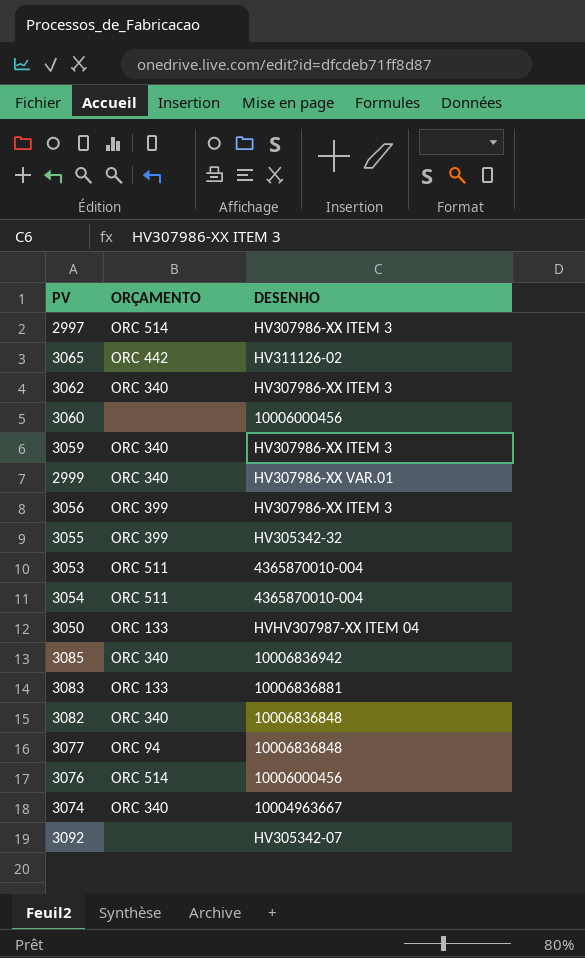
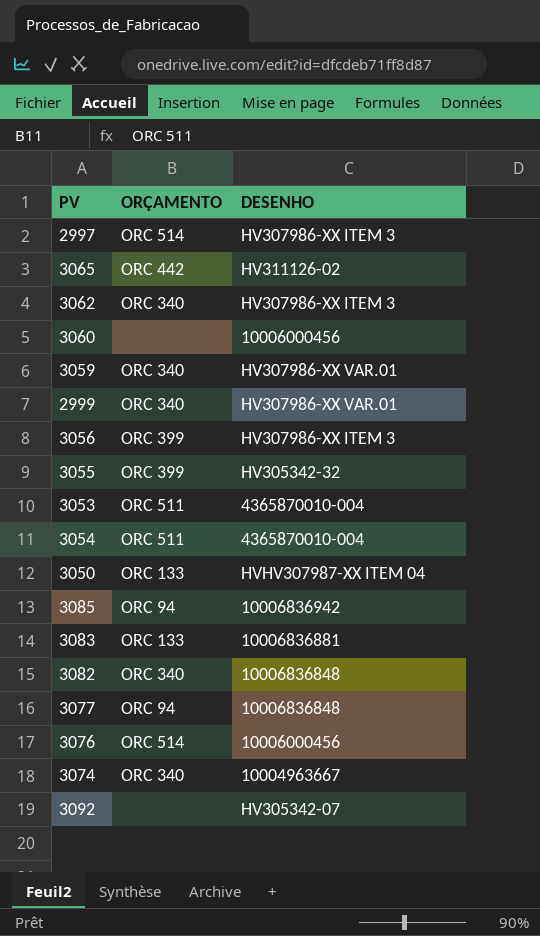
3059 | DESENHO: HV307986-XX ITEM 3 -> HV307986-XX VAR.01
3085 | ORÇAMENTO: ORC 340 -> ORC 94

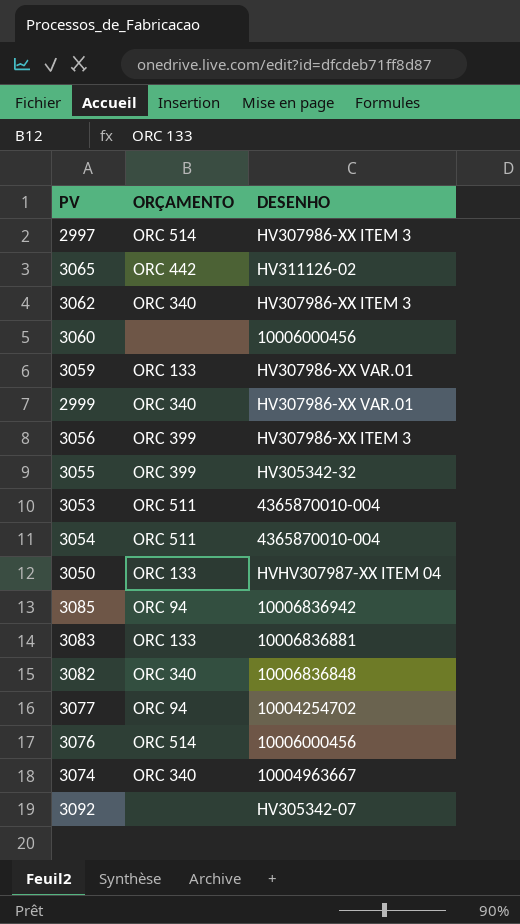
3059 | ORÇAMENTO: ORC 340 -> ORC 133
3077 | DESENHO: 10006836848 -> 10004254702

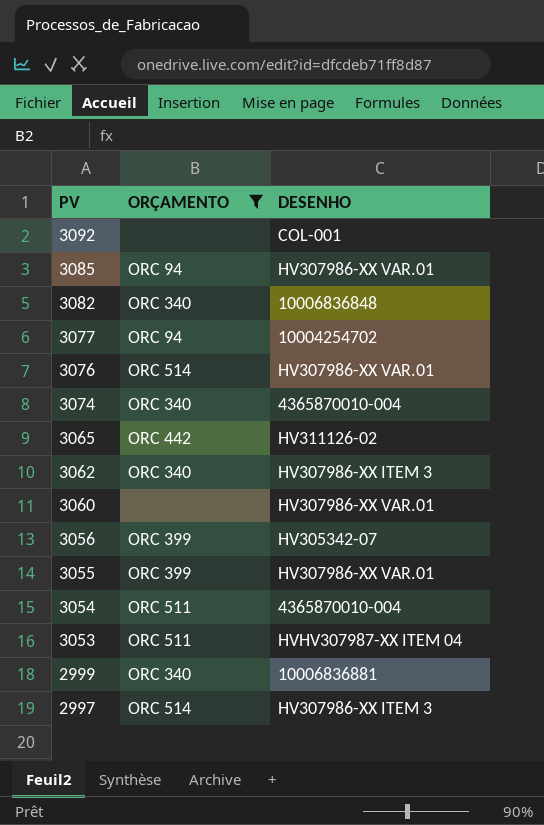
filter: none -> ORÇAMENTO != ORC 133
row order: none -> PV descending
3092 | DESENHO: HV305342-07 -> COL-001
3085 | DESENHO: 10006836942 -> HV307986-XX VAR.01
3076 | DESENHO: 10006000456 -> HV307986-XX VAR.01
3074 | DESENHO: 10004963667 -> 4365870010-004
3060 | DESENHO: 10006000456 -> HV307986-XX VAR.01
3056 | DESENHO: HV307986-XX ITEM 3 -> HV305342-07
3055 | DESENHO: HV305342-32 -> HV307986-XX VAR.01
3053 | DESENHO: 4365870010-004 -> HVHV307987-XX ITEM 04
2999 | DESENHO: HV307986-XX VAR.01 -> 10006836881

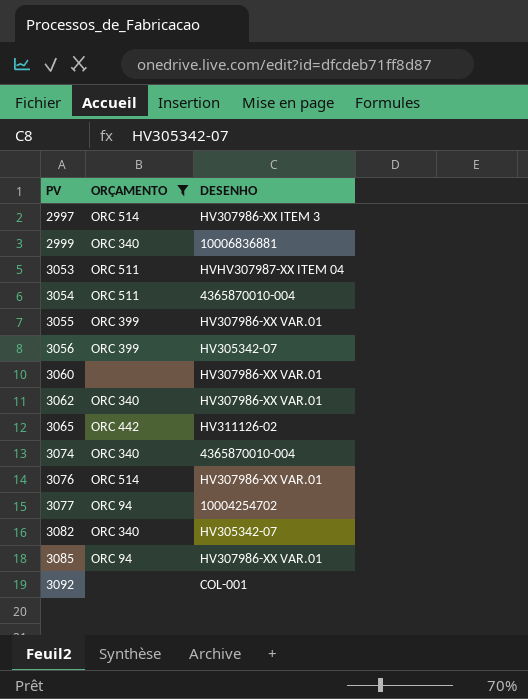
row order: PV descending -> PV ascending
3062 | DESENHO: HV307986-XX ITEM 3 -> HV307986-XX VAR.01
3082 | DESENHO: 10006836848 -> HV305342-07

